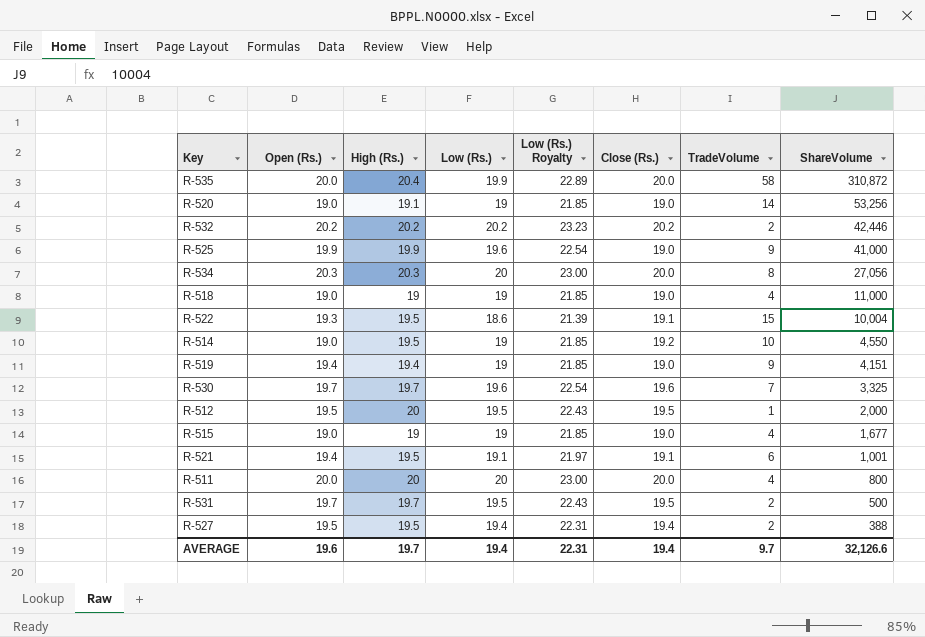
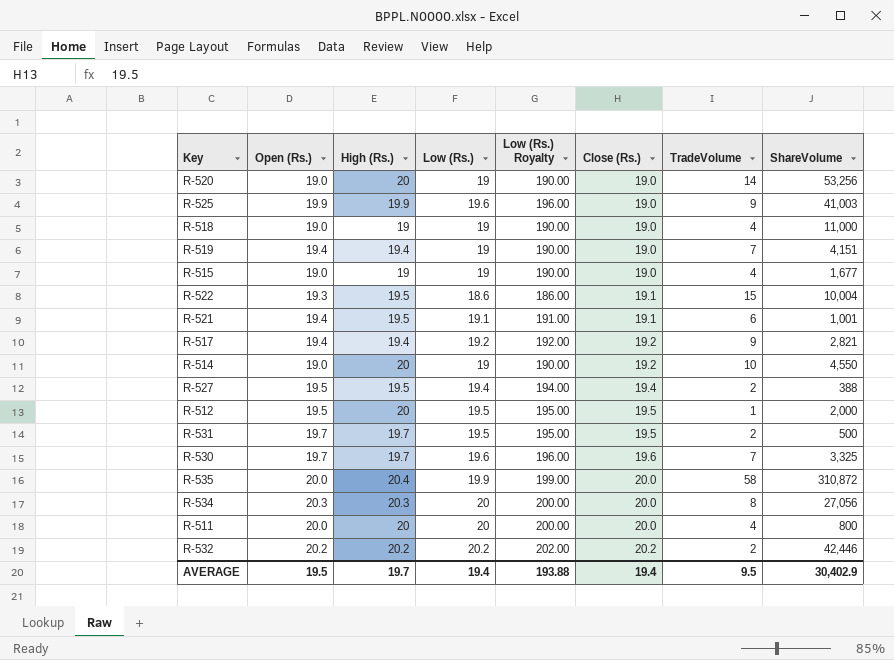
row order: ShareVolume descending -> Close (Rs.) ascending
column Low (Rs.) Royalty | formula: [Low (Rs.)] * 1.15 -> [Low (Rs.)] * 10
R-520 | High (Rs.): 19.1 -> 20
R-525 | ShareVolume: 41,000 -> 41,003
R-519 | TradeVolume: 9 -> 7
row R-517: none -> 19.4 | 19.4 | 19.2 | 192.00 | 19.2 | 9 | 2,821
R-514 | High (Rs.): 19.5 -> 20
AVERAGE | Open (Rs.): 19.6 -> 19.5
AVERAGE | Low (Rs.) Royalty: 22.31 -> 193.88
AVERAGE | TradeVolume: 9.7 -> 9.5
AVERAGE | ShareVolume: 32,126.6 -> 30,402.9

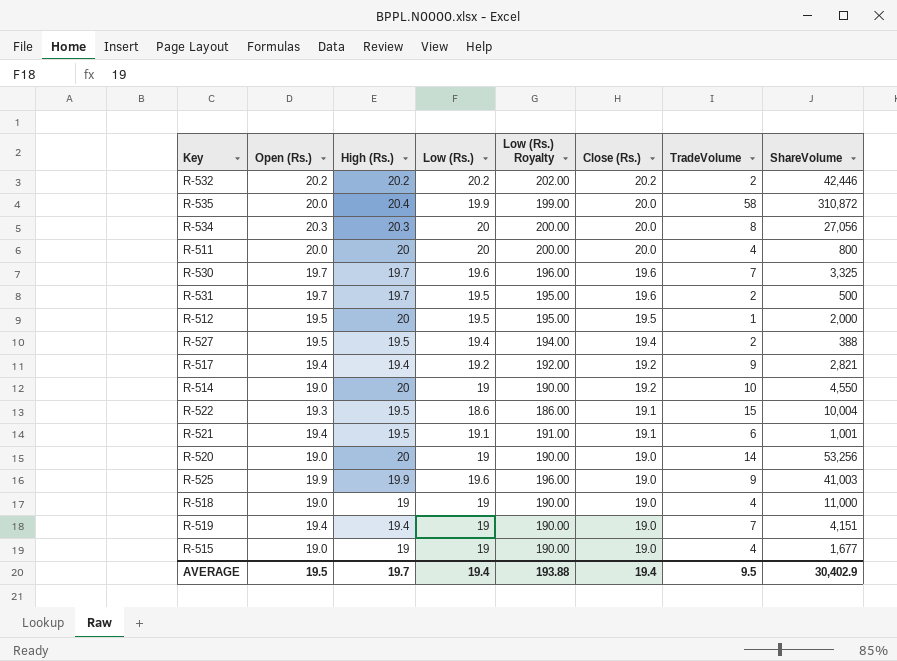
row order: Close (Rs.) ascending -> Close (Rs.) descending
R-531 | Close (Rs.): 19.5 -> 19.6

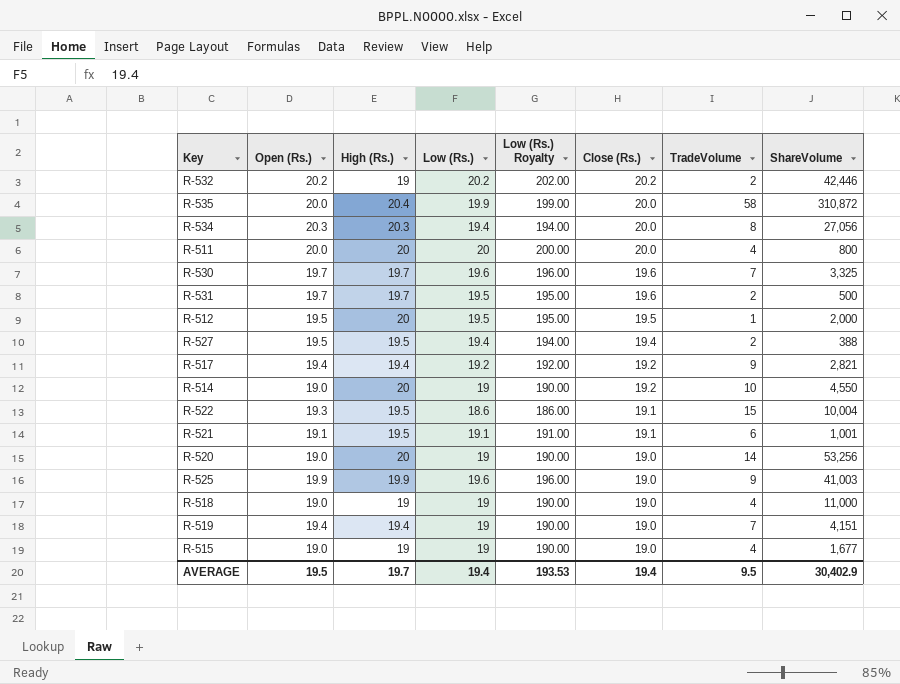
R-532 | High (Rs.): 20.2 -> 19
R-534 | Low (Rs.): 20 -> 19.4
R-534 | Low (Rs.) Royalty: 200.00 -> 194.00
R-521 | Open (Rs.): 19.4 -> 19.1
AVERAGE | Low (Rs.) Royalty: 193.88 -> 193.53

